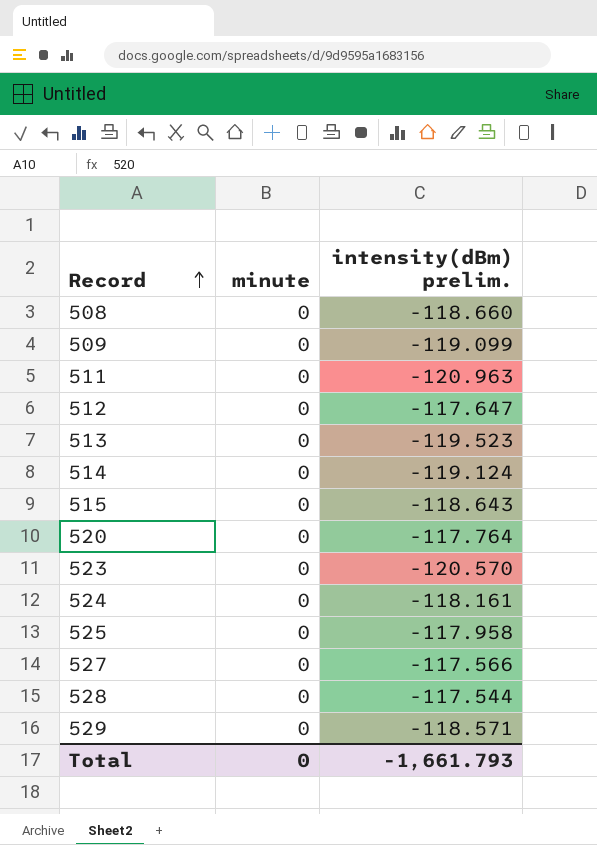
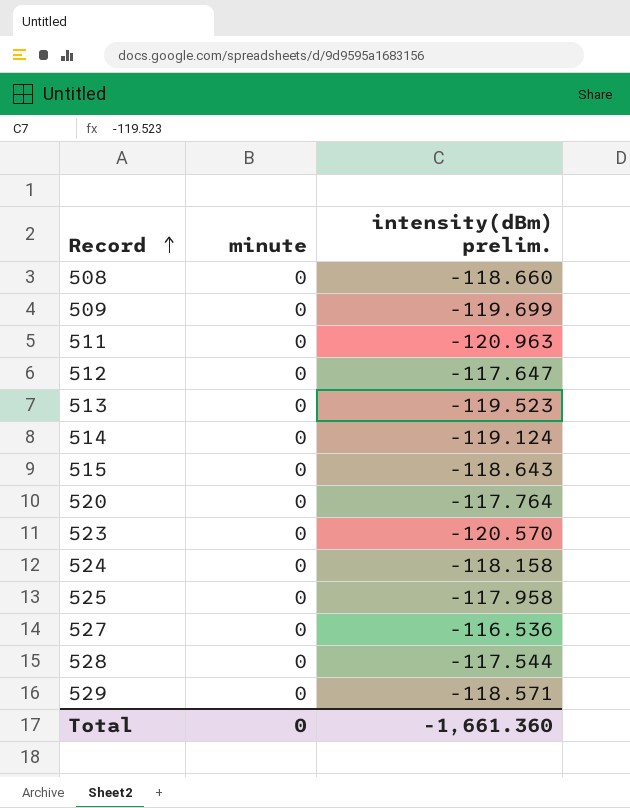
509 | intensity(dBm) prelim.: -119.099 -> -119.699
524 | intensity(dBm) prelim.: -118.161 -> -118.158
527 | intensity(dBm) prelim.: -117.566 -> -116.536
Total | intensity(dBm) prelim.: -1,661.793 -> -1,661.360

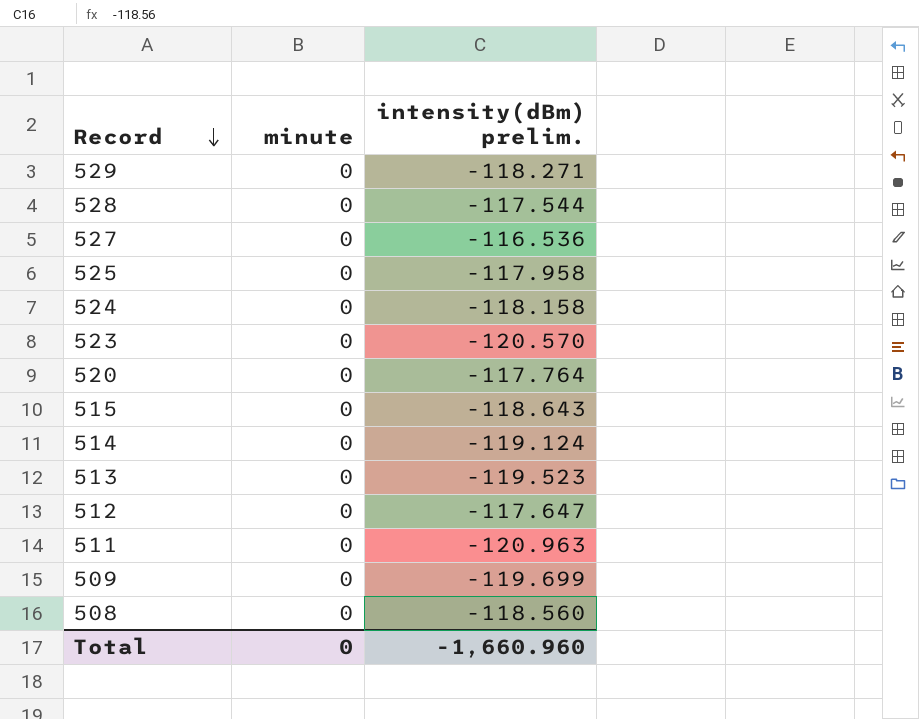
row order: Record ascending -> Record descending
529 | intensity(dBm) prelim.: -118.571 -> -118.271
508 | intensity(dBm) prelim.: -118.660 -> -118.560
Total | intensity(dBm) prelim.: -1,661.360 -> -1,660.960

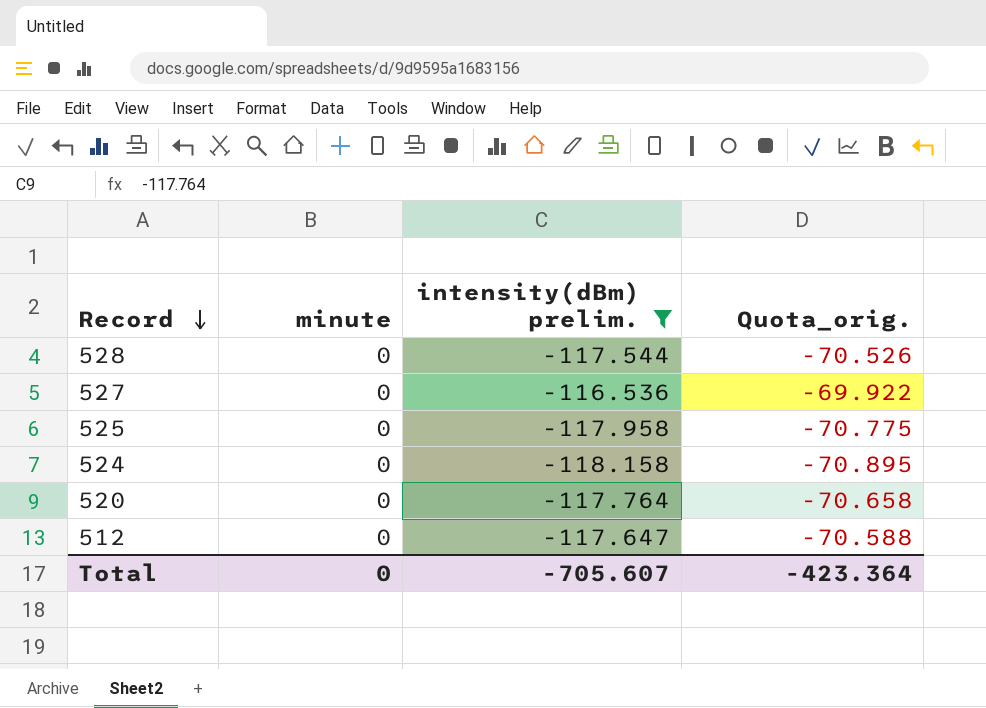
filter: none -> intensity(dBm) prelim. >= -118.158
column Quota_orig. | formula: none -> [intensity(dBm) prelim.] * 0.6
Total | intensity(dBm) prelim.: -1,660.960 -> -705.607

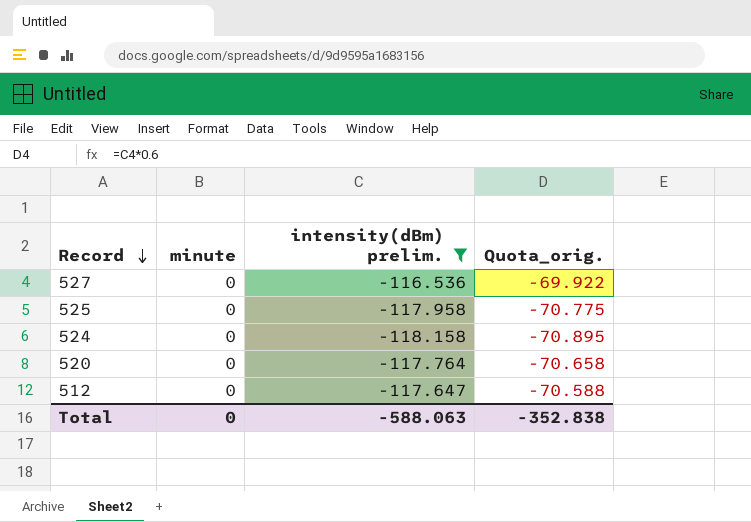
row 528: 0 | -117.544 | -70.526 -> none
Total | intensity(dBm) prelim.: -705.607 -> -588.063
Total | Quota_orig.: -423.364 -> -352.838

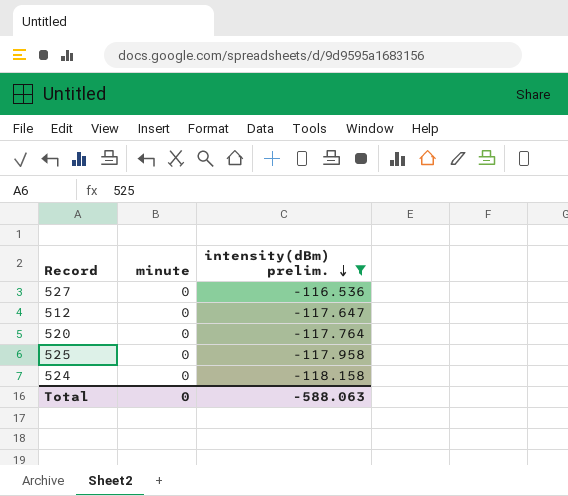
row order: Record descending -> intensity(dBm) prelim. descending
column Quota_orig. | formula: [intensity(dBm) prelim.] * 0.6 -> none

